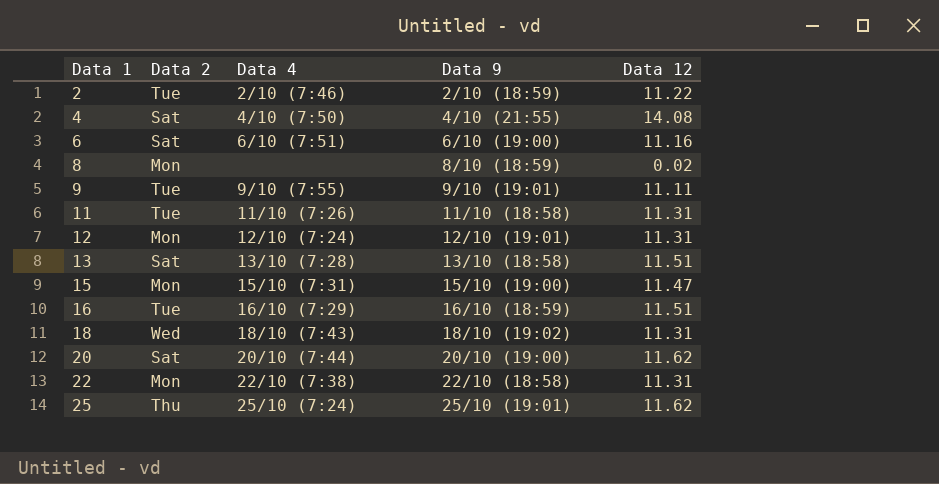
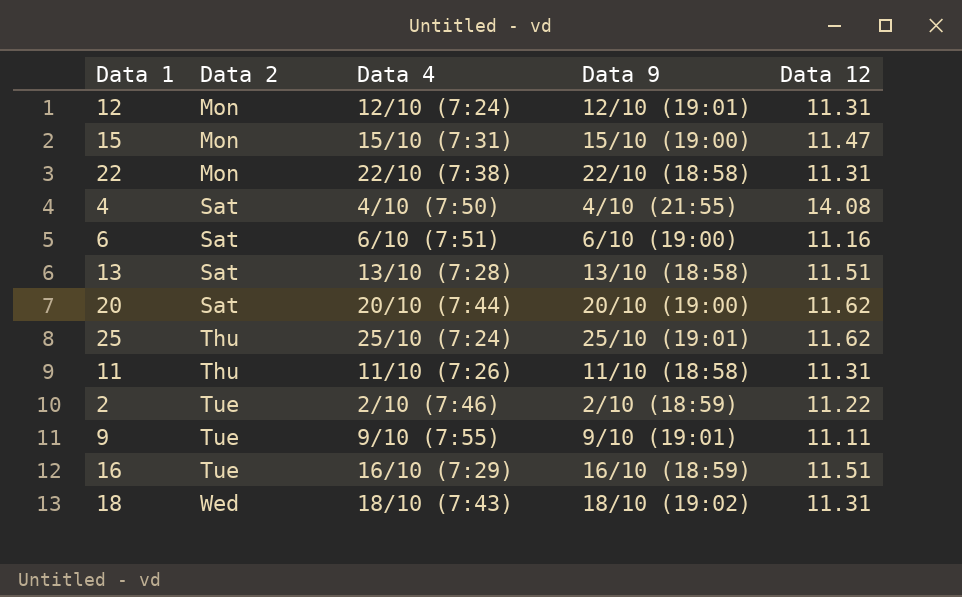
row order: Data 1 ascending -> Data 2 ascending
row 8: Mon | none | 8/10 (18:59) | 0.02 -> none
11 | Data 2: Tue -> Thu

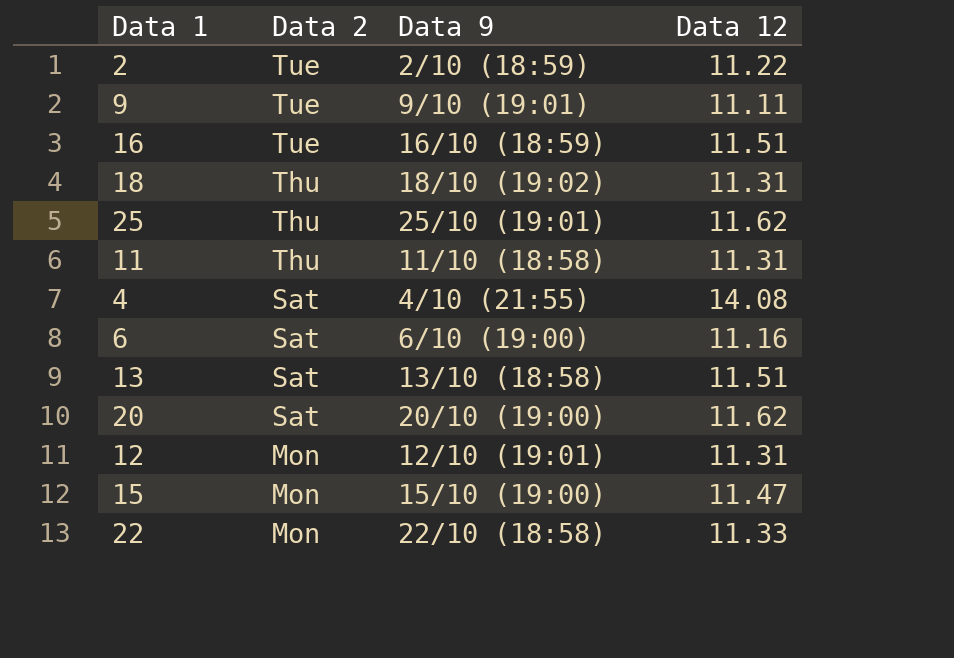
row order: Data 2 ascending -> Data 2 descending
column Data 4 | position: 3 -> none
18 | Data 2: Wed -> Thu
22 | Data 12: 11.31 -> 11.33

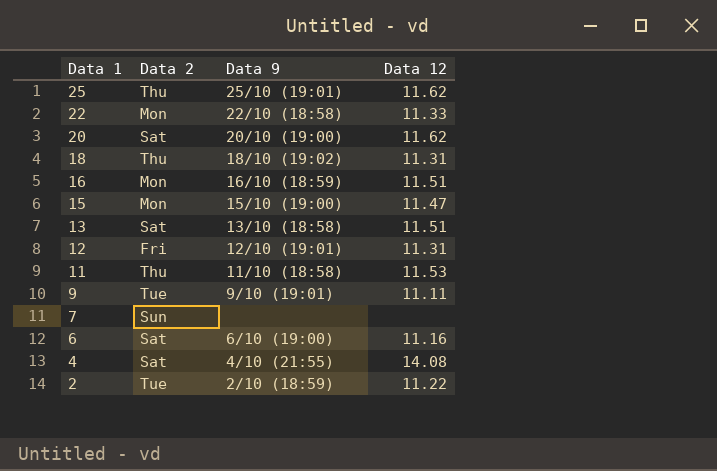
row order: Data 2 descending -> Data 1 descending
16 | Data 2: Tue -> Mon
12 | Data 2: Mon -> Fri
11 | Data 12: 11.31 -> 11.53
row 7: none -> Sun | none | none

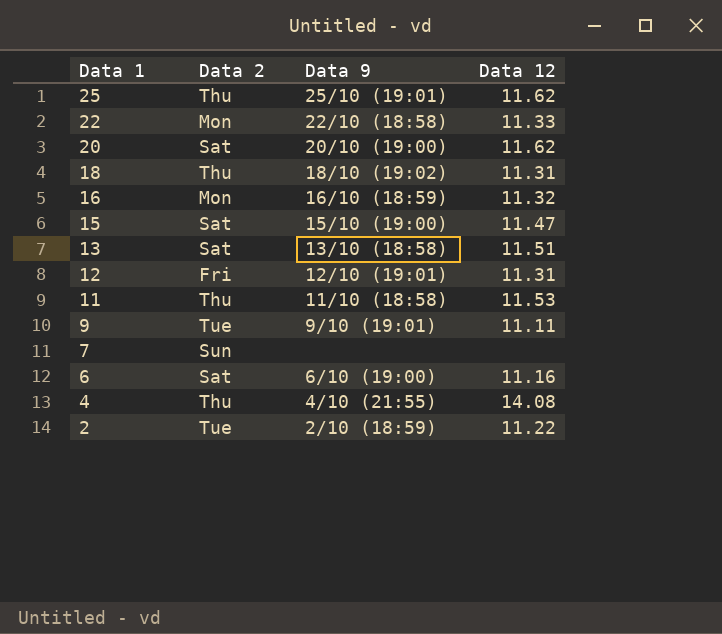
16 | Data 12: 11.51 -> 11.32
15 | Data 2: Mon -> Sat
4 | Data 2: Sat -> Thu

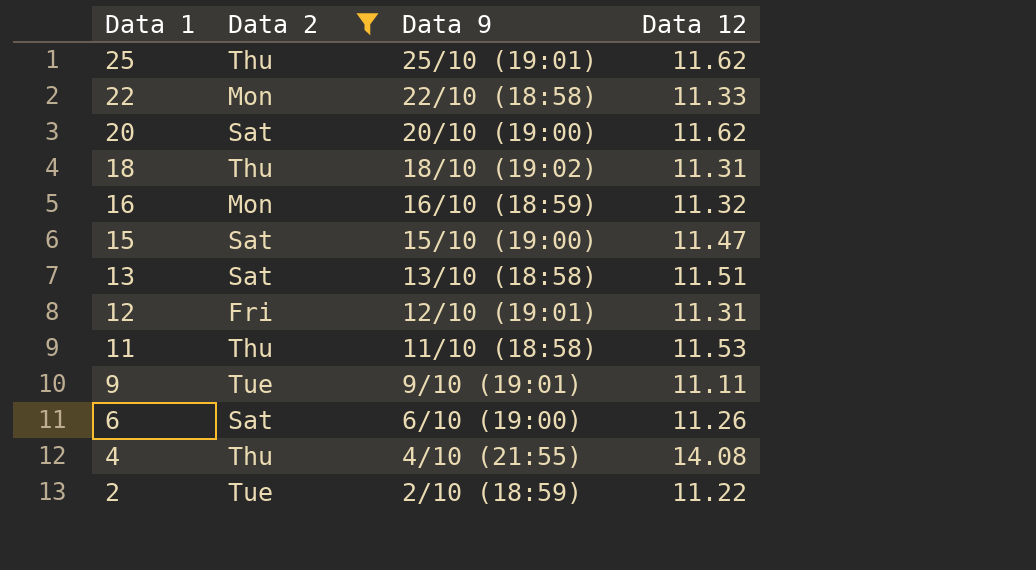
filter: none -> Data 2 != Sun
6 | Data 12: 11.16 -> 11.26

